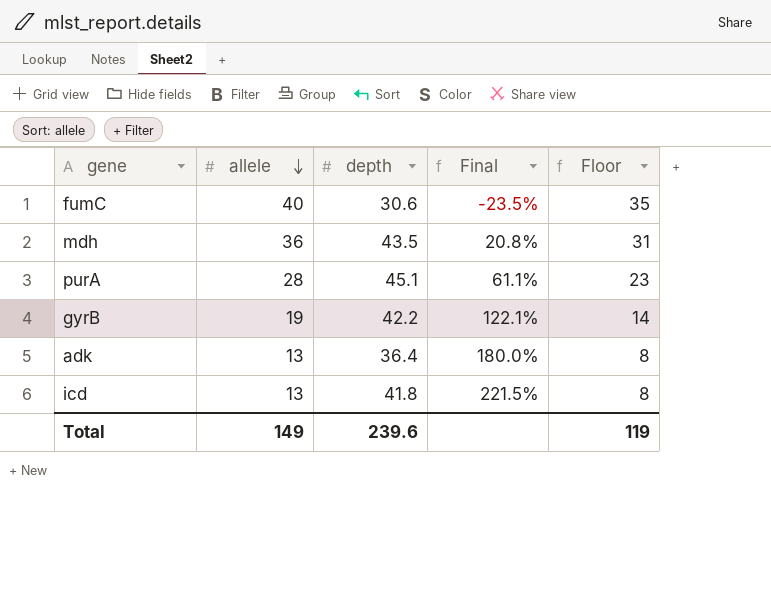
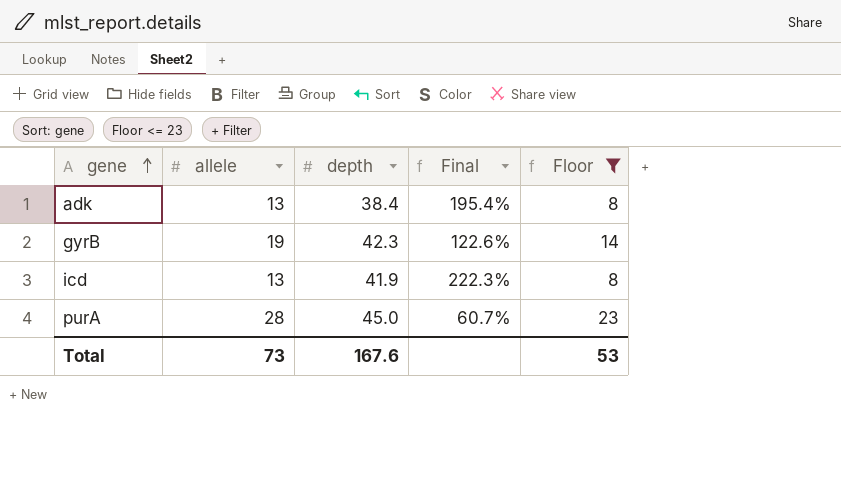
filter: none -> Floor <= 23
row order: allele descending -> gene ascending
adk | depth: 36.4 -> 38.4
adk | Final: 180.0% -> 195.4%
gyrB | depth: 42.2 -> 42.3
gyrB | Final: 122.1% -> 122.6%
icd | depth: 41.8 -> 41.9
icd | Final: 221.5% -> 222.3%
purA | depth: 45.1 -> 45.0
purA | Final: 61.1% -> 60.7%
Total | allele: 149 -> 73
Total | depth: 239.6 -> 167.6
Total | Floor: 119 -> 53

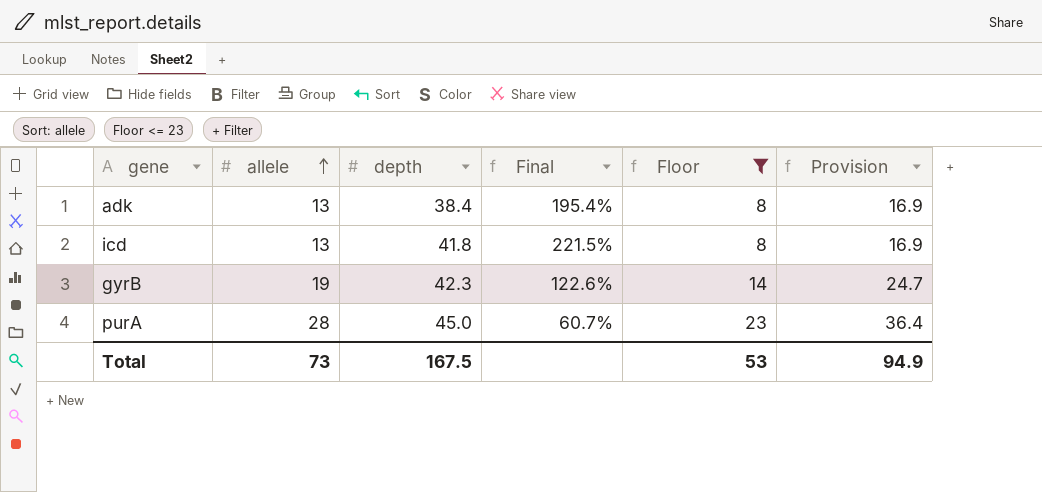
row order: gene ascending -> allele ascending
column Provision | formula: none -> [allele] * 1.3
icd | depth: 41.9 -> 41.8
icd | Final: 222.3% -> 221.5%
Total | depth: 167.6 -> 167.5

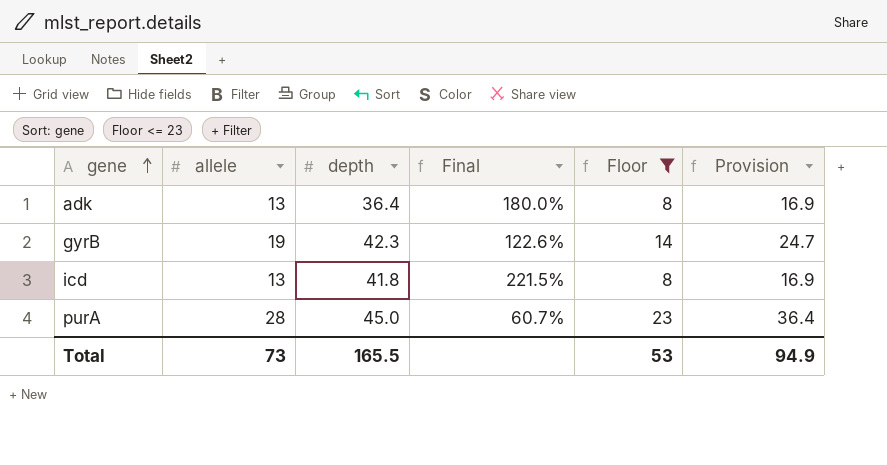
row order: allele ascending -> gene ascending
adk | depth: 38.4 -> 36.4
adk | Final: 195.4% -> 180.0%
Total | depth: 167.5 -> 165.5

